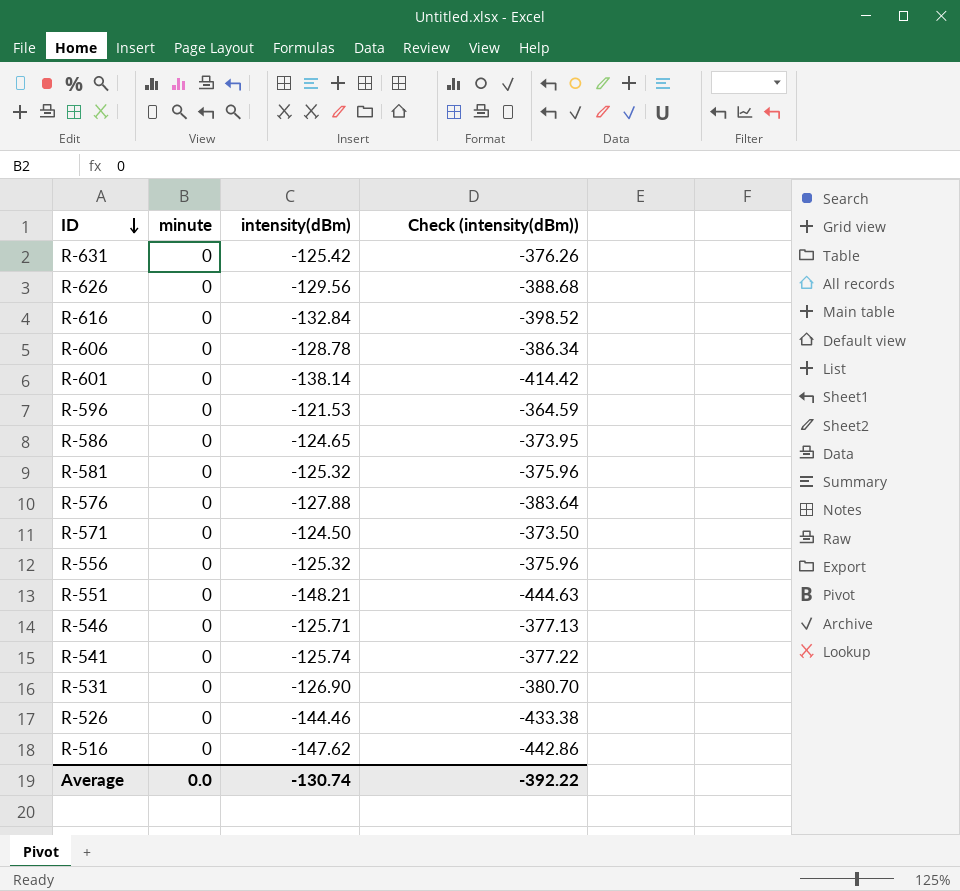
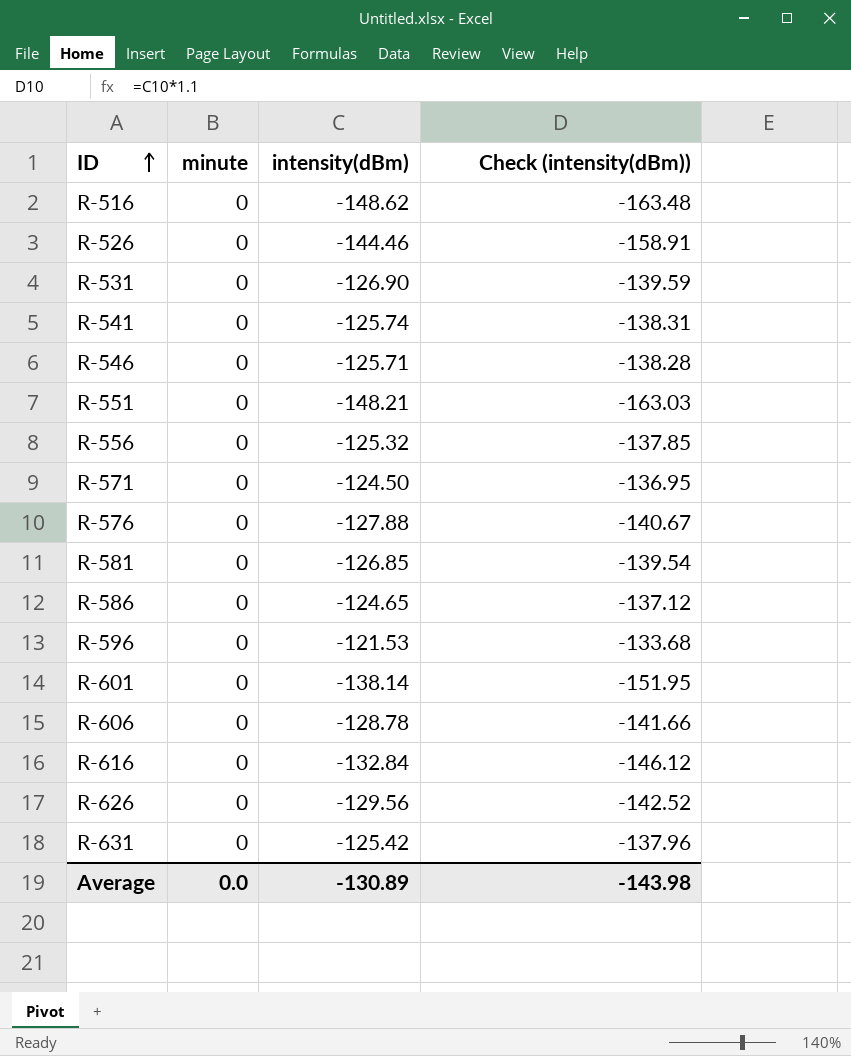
row order: ID descending -> ID ascending
column Check (intensity(dBm)) | formula: [intensity(dBm)] * 3 -> [intensity(dBm)] * 1.1
R-516 | intensity(dBm): -147.62 -> -148.62
R-581 | intensity(dBm): -125.32 -> -126.85
Average | intensity(dBm): -130.74 -> -130.89
Average | Check (intensity(dBm)): -392.22 -> -143.98

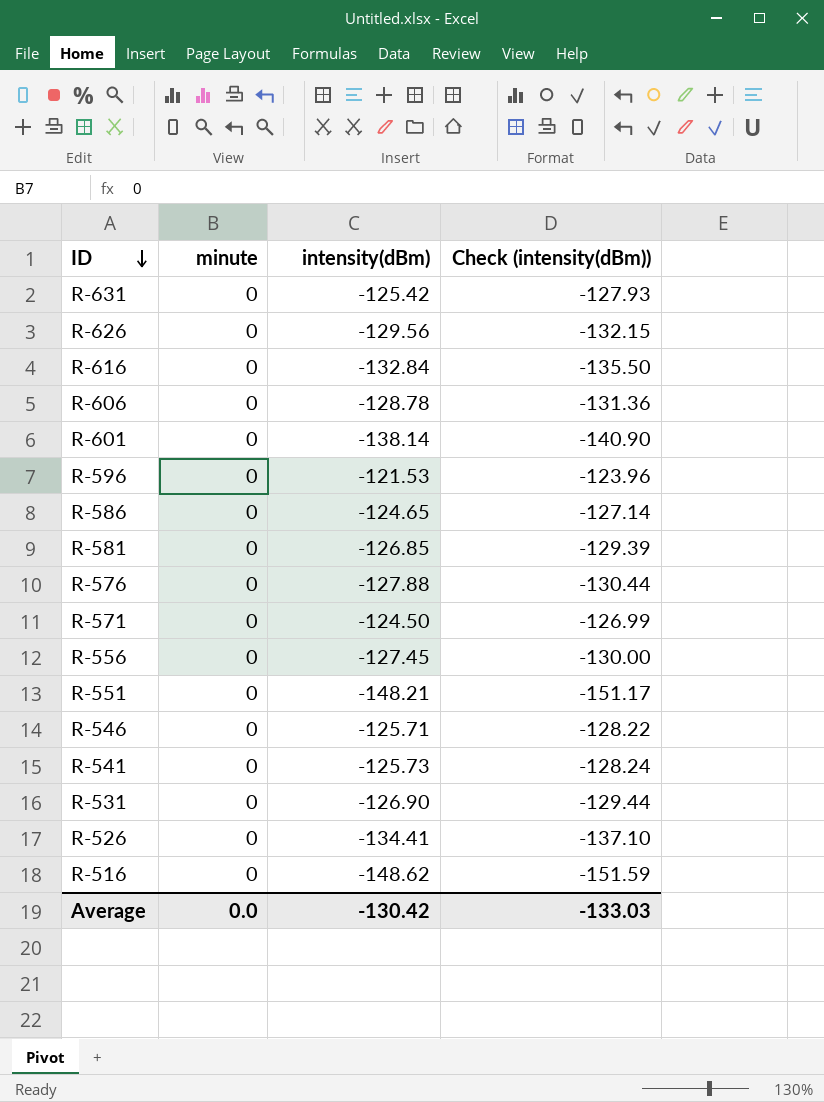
row order: ID ascending -> ID descending
column Check (intensity(dBm)) | formula: [intensity(dBm)] * 1.1 -> [intensity(dBm)] * 1.02
R-556 | intensity(dBm): -125.32 -> -127.45
R-541 | intensity(dBm): -125.74 -> -125.73
R-526 | intensity(dBm): -144.46 -> -134.41
Average | intensity(dBm): -130.89 -> -130.42
Average | Check (intensity(dBm)): -143.98 -> -133.03

